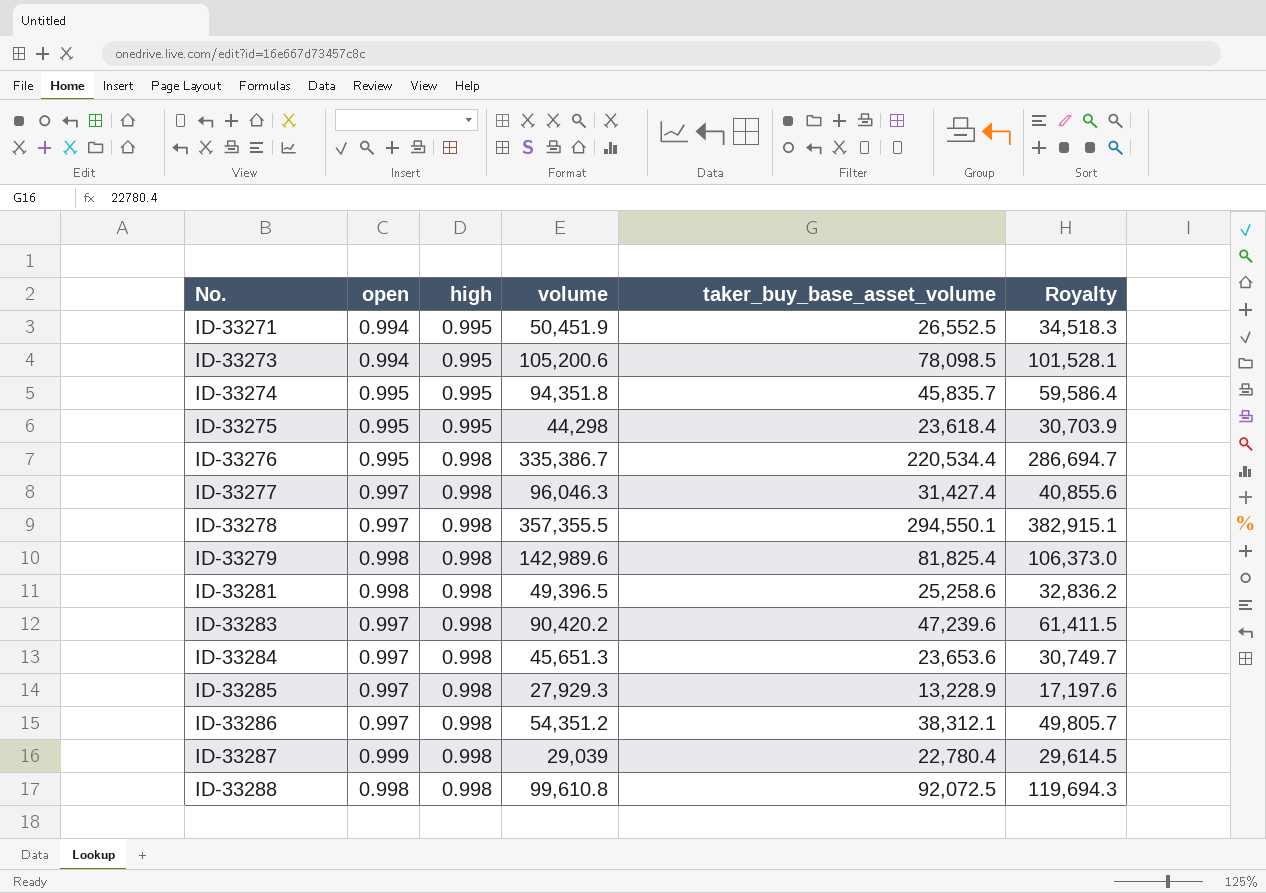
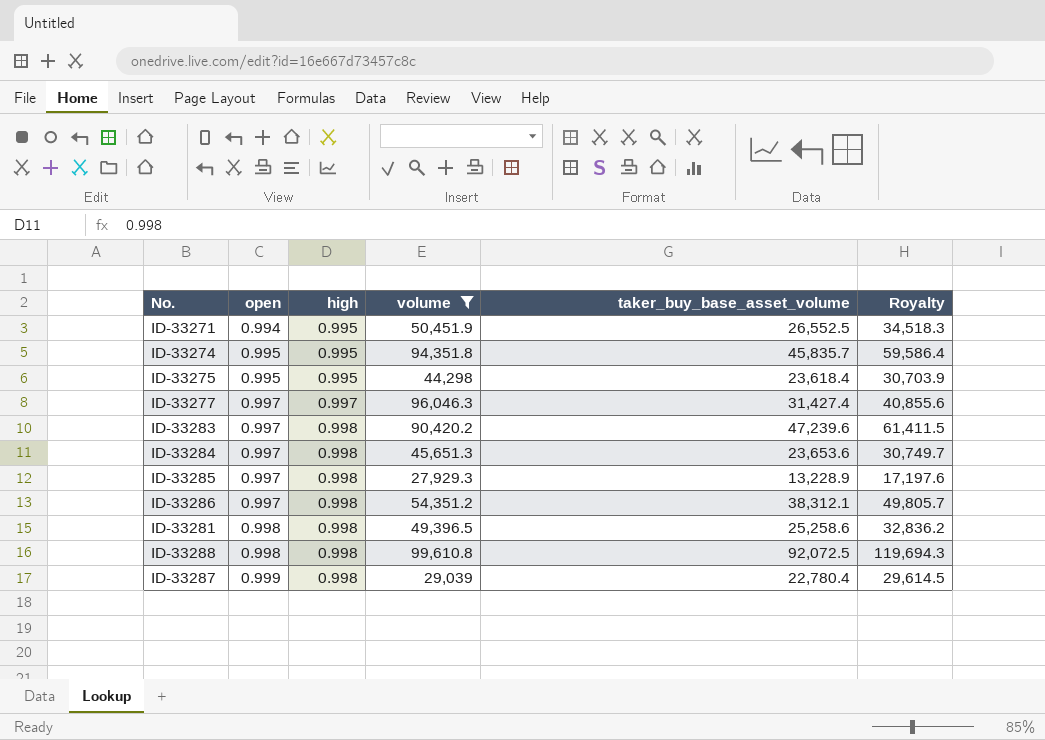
filter: none -> volume <= 99,610.8
row order: No. ascending -> open ascending
ID-33277 | high: 0.998 -> 0.997

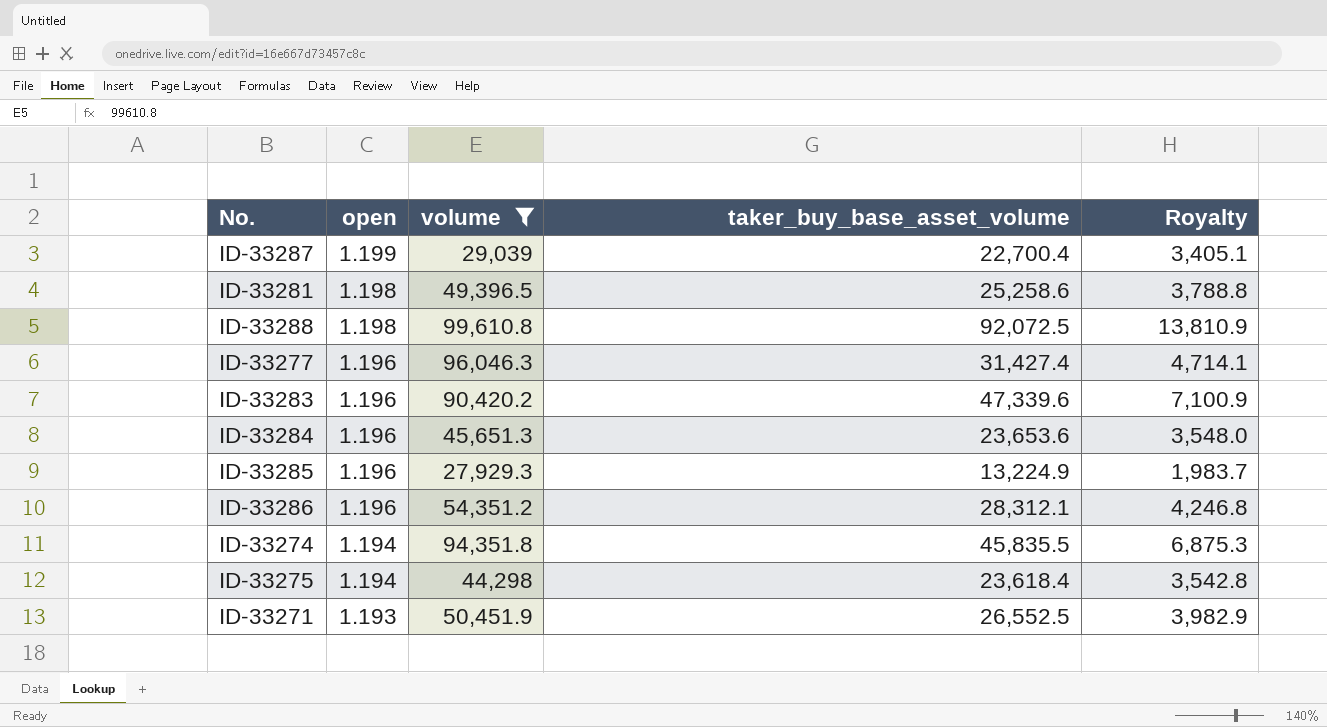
row order: open ascending -> open descending
column high | position: 3 -> none
column Royalty | formula: [taker_buy_base_asset_volume] * 1.3 -> [taker_buy_base_asset_volume] * 0.15
ID-33287 | open: 0.999 -> 1.199
ID-33287 | taker_buy_base_asset_volume: 22,780.4 -> 22,700.4
ID-33281 | open: 0.998 -> 1.198
ID-33288 | open: 0.998 -> 1.198
ID-33277 | open: 0.997 -> 1.196
ID-33283 | open: 0.997 -> 1.196
ID-33283 | taker_buy_base_asset_volume: 47,239.6 -> 47,339.6
ID-33284 | open: 0.997 -> 1.196
ID-33285 | open: 0.997 -> 1.196
ID-33285 | taker_buy_base_asset_volume: 13,228.9 -> 13,224.9
ID-33286 | open: 0.997 -> 1.196
ID-33286 | taker_buy_base_asset_volume: 38,312.1 -> 28,312.1
ID-33274 | open: 0.995 -> 1.194
ID-33274 | taker_buy_base_asset_volume: 45,835.7 -> 45,835.5
ID-33275 | open: 0.995 -> 1.194
ID-33271 | open: 0.994 -> 1.193

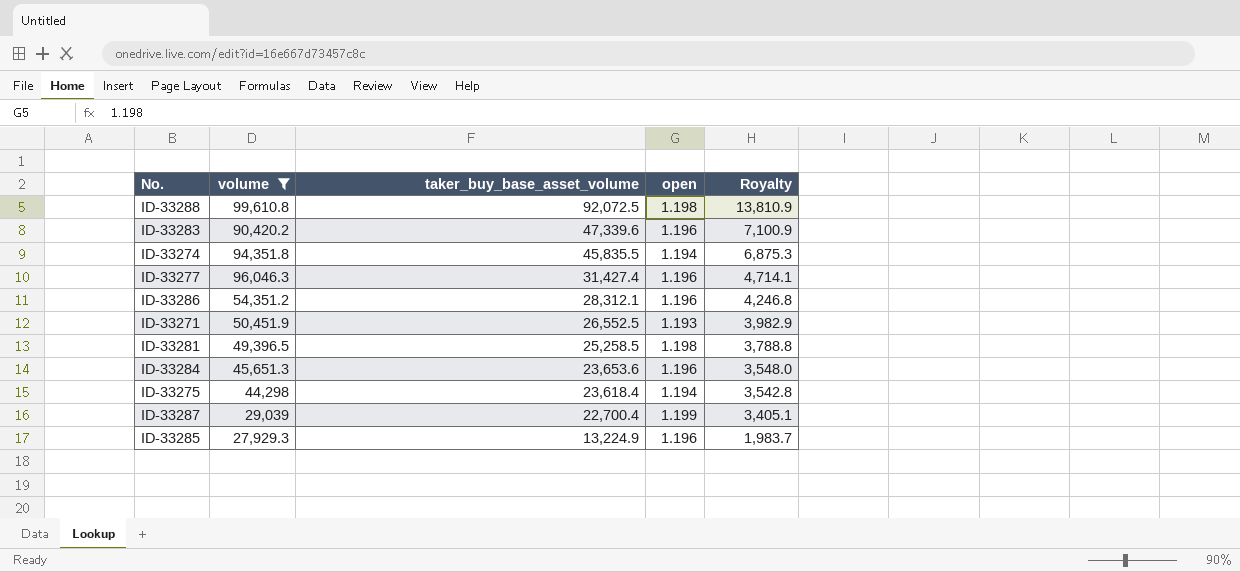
row order: open descending -> taker_buy_base_asset_volume descending
column open | position: 2 -> 4
ID-33281 | taker_buy_base_asset_volume: 25,258.6 -> 25,258.5

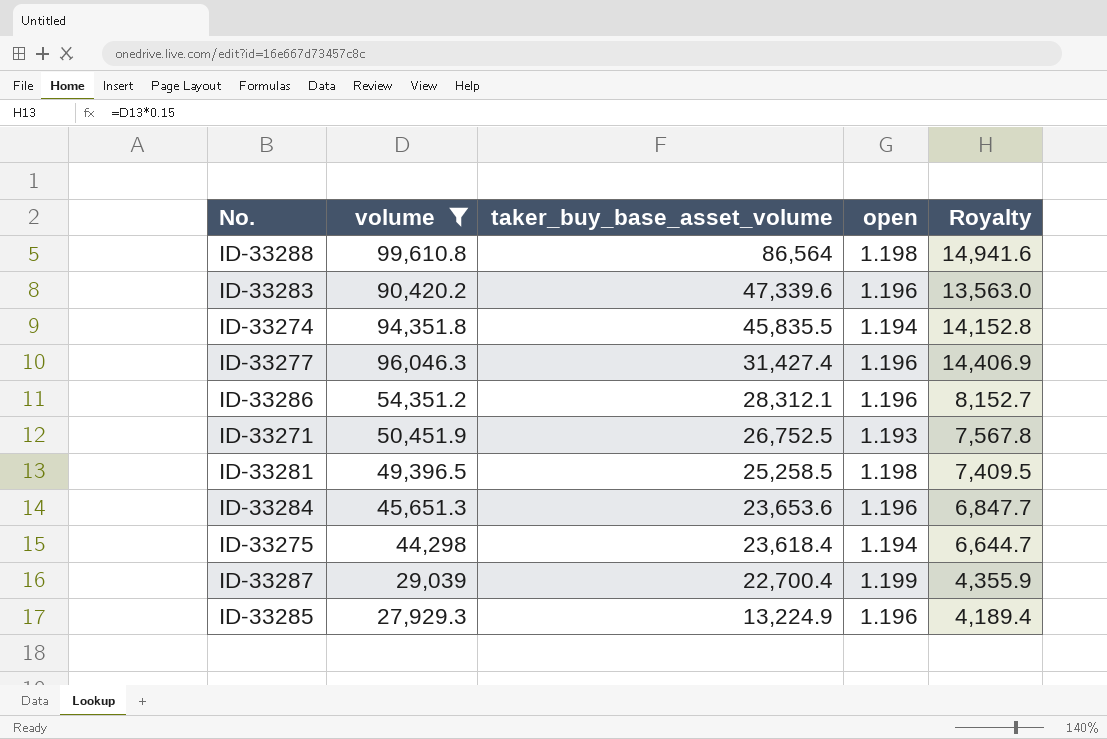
column Royalty | formula: [taker_buy_base_asset_volume] * 0.15 -> [volume] * 0.15
ID-33288 | taker_buy_base_asset_volume: 92,072.5 -> 86,564
ID-33271 | taker_buy_base_asset_volume: 26,552.5 -> 26,752.5

